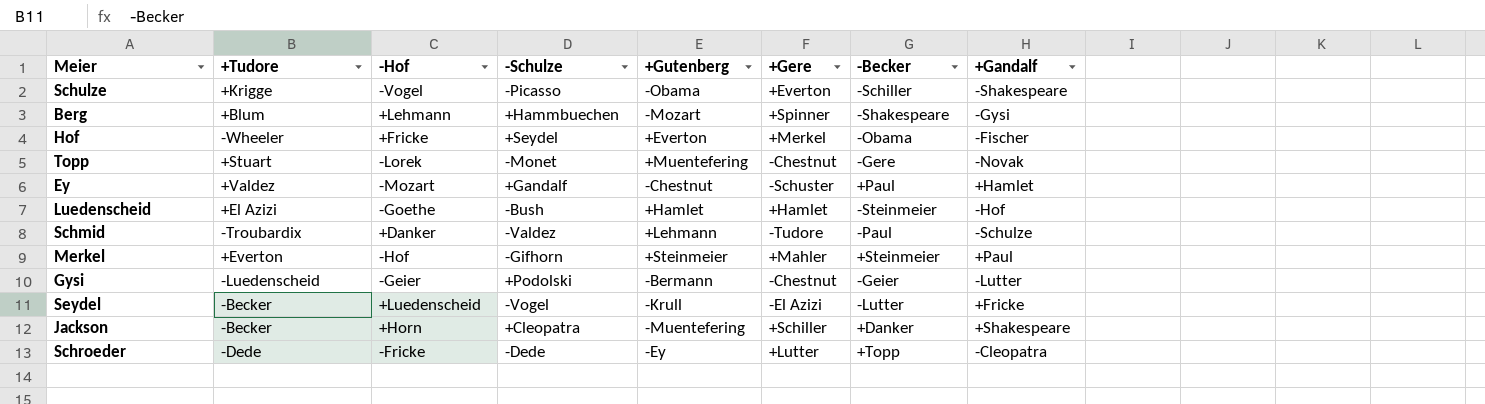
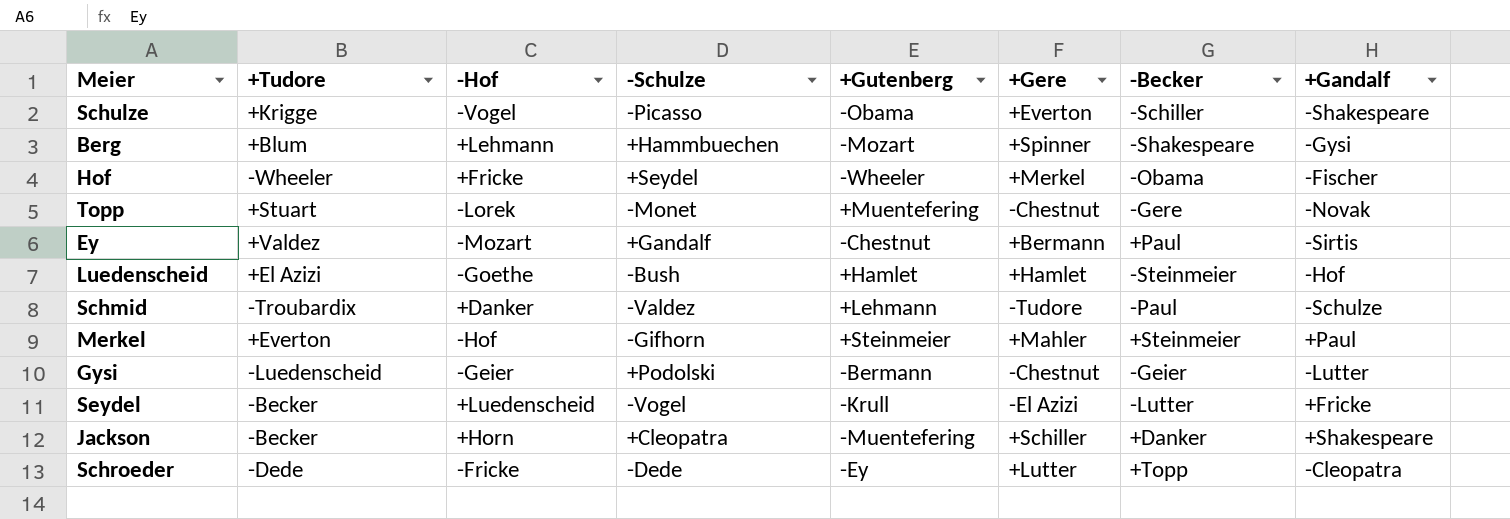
Hof | +Gutenberg: +Everton -> -Wheeler
Ey | +Gere: -Schuster -> +Bermann
Ey | +Gandalf: +Hamlet -> -Sirtis

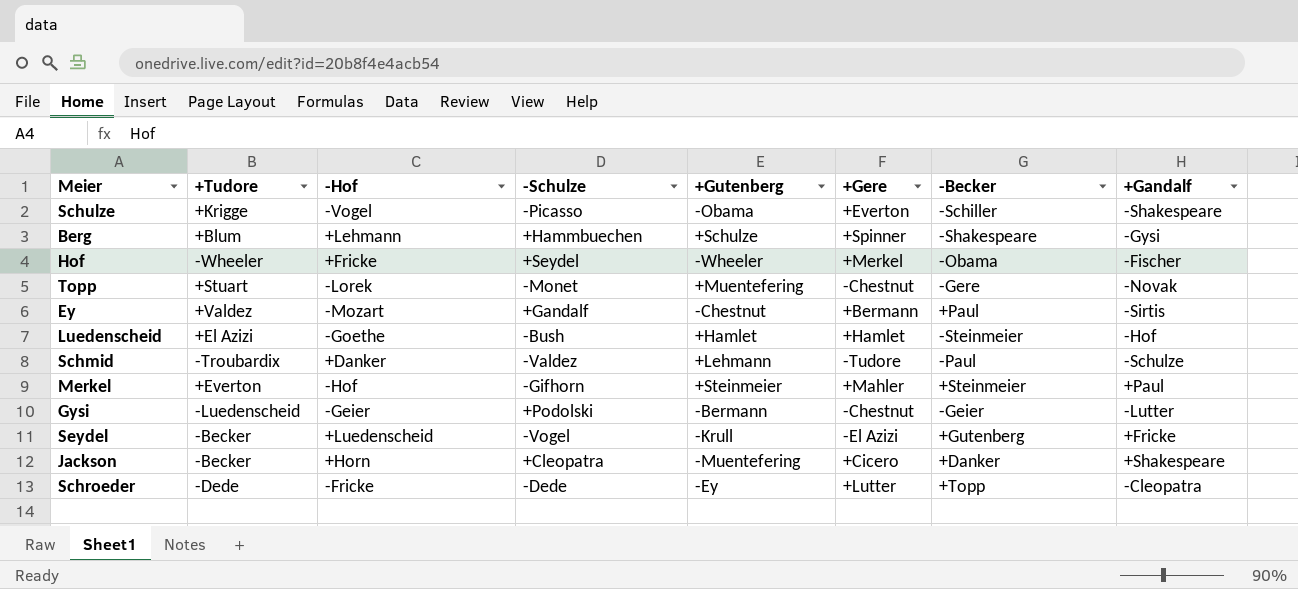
Berg | +Gutenberg: -Mozart -> +Schulze
Seydel | -Becker: -Lutter -> +Gutenberg
Jackson | +Gere: +Schiller -> +Cicero

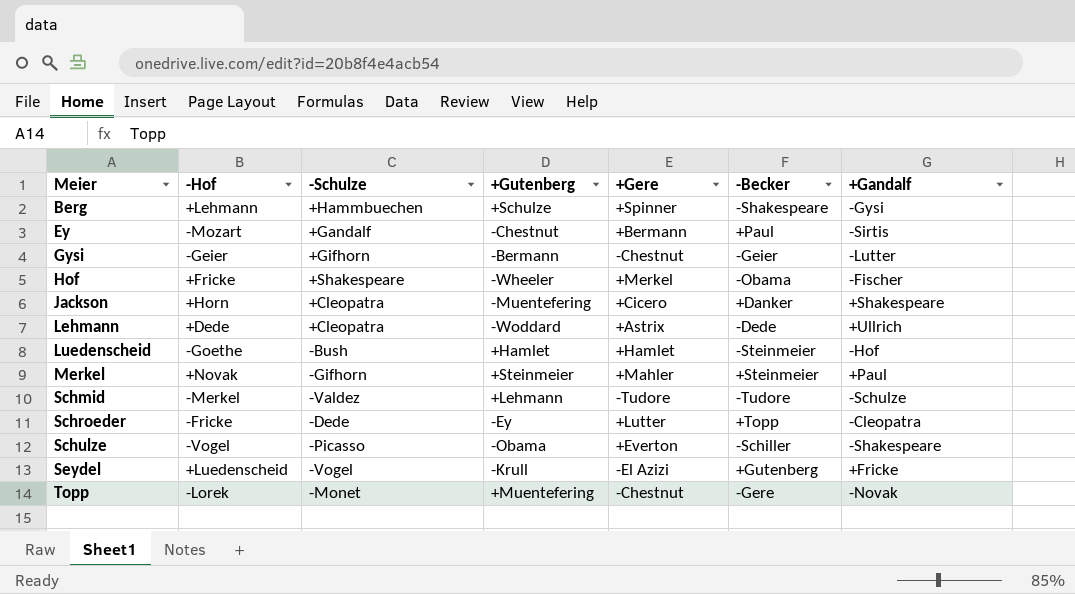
row order: none -> Meier ascending
column +Tudore | position: 2 -> none
Gysi | -Schulze: +Podolski -> +Gifhorn
Hof | -Schulze: +Seydel -> +Shakespeare
row Lehmann: none -> +Dede | +Cleopatra | -Woddard | +Astrix | -Dede | +Ullrich
Merkel | -Hof: -Hof -> +Novak
Schmid | -Hof: +Danker -> -Merkel
Schmid | -Becker: -Paul -> -Tudore

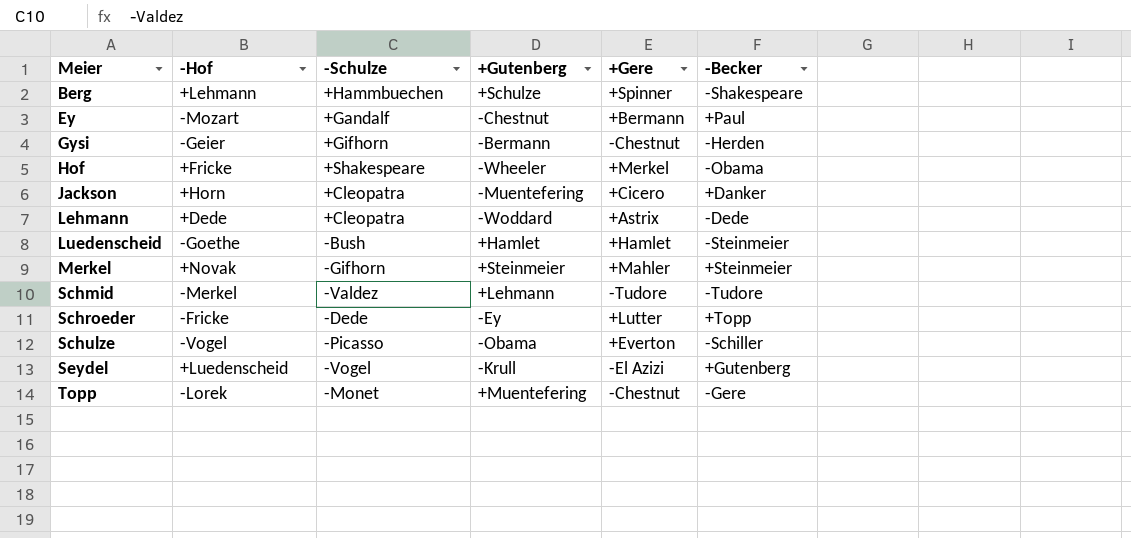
column +Gandalf | position: 7 -> none
Gysi | -Becker: -Geier -> -Herden

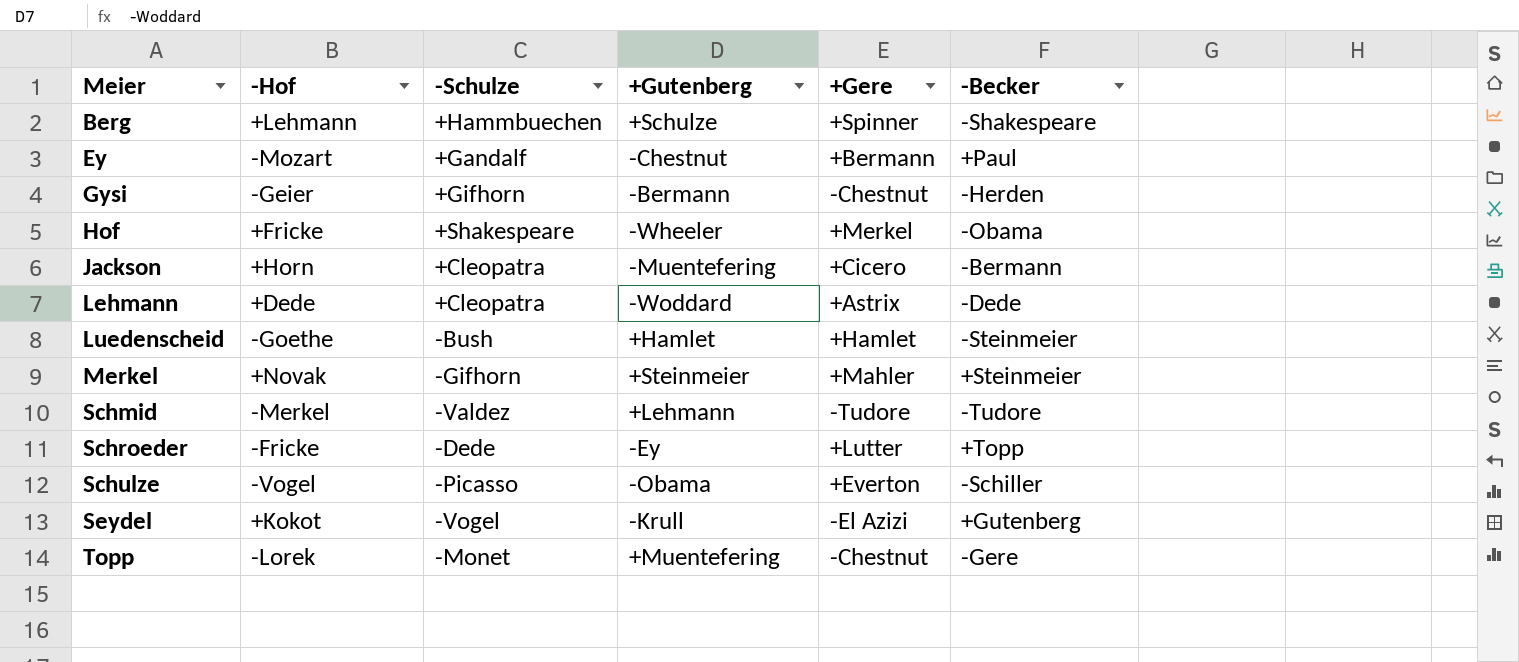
Jackson | -Becker: +Danker -> -Bermann
Seydel | -Hof: +Luedenscheid -> +Kokot

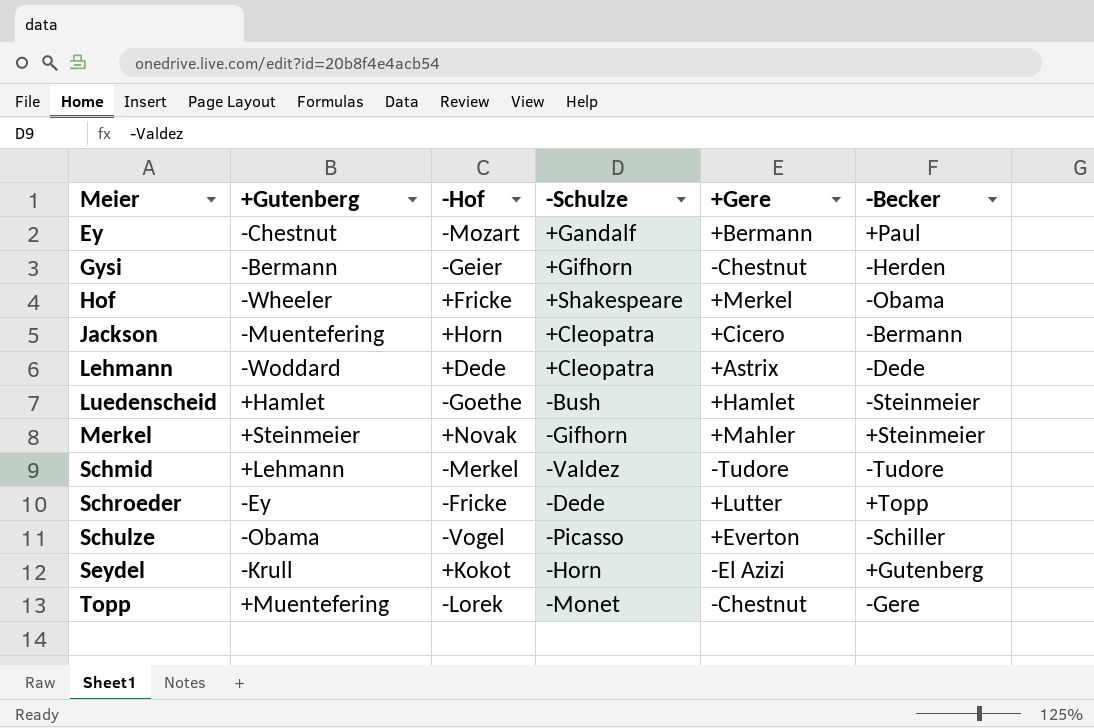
column +Gutenberg | position: 4 -> 2
row Berg: +Lehmann | +Hammbuechen | +Schulze | +Spinner | -Shakespeare -> none
Seydel | -Schulze: -Vogel -> -Horn

